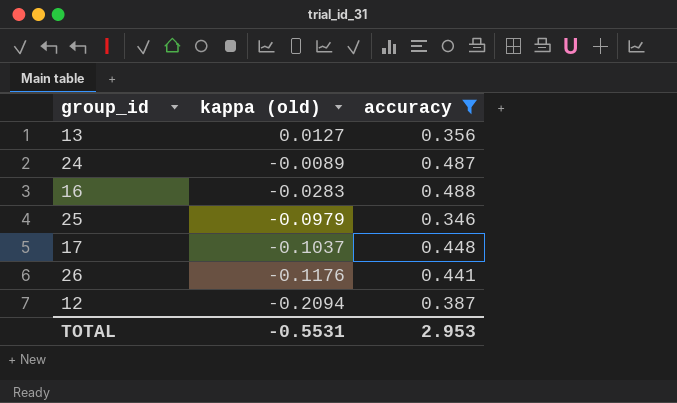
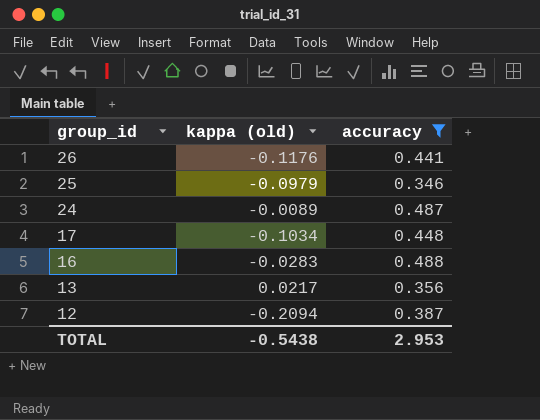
row order: kappa (old) descending -> group_id descending
17 | kappa (old): -0.1037 -> -0.1034
13 | kappa (old): 0.0127 -> 0.0217
TOTAL | kappa (old): -0.5531 -> -0.5438

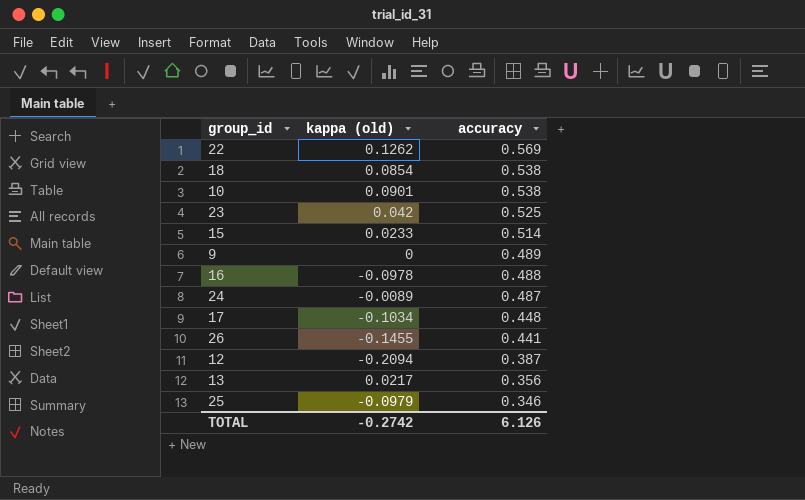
filter: accuracy <= 0.488 -> none
row order: group_id descending -> accuracy descending
16 | kappa (old): -0.0283 -> -0.0978
26 | kappa (old): -0.1176 -> -0.1455
TOTAL | kappa (old): -0.5438 -> -0.2742
TOTAL | accuracy: 2.953 -> 6.126

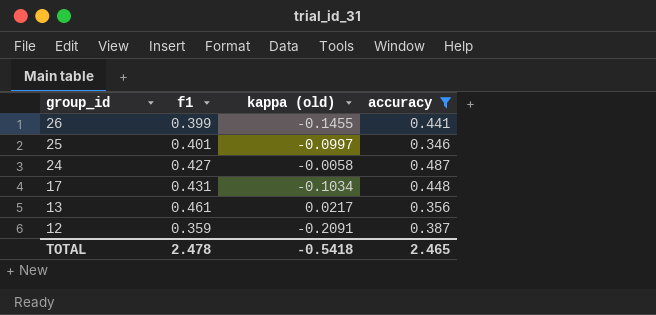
filter: none -> accuracy <= 0.487
row order: accuracy descending -> group_id descending
column f1 | position: none -> 2
25 | kappa (old): -0.0979 -> -0.0997
24 | kappa (old): -0.0089 -> -0.0058
12 | kappa (old): -0.2094 -> -0.2091
TOTAL | kappa (old): -0.2742 -> -0.5418
TOTAL | accuracy: 6.126 -> 2.465

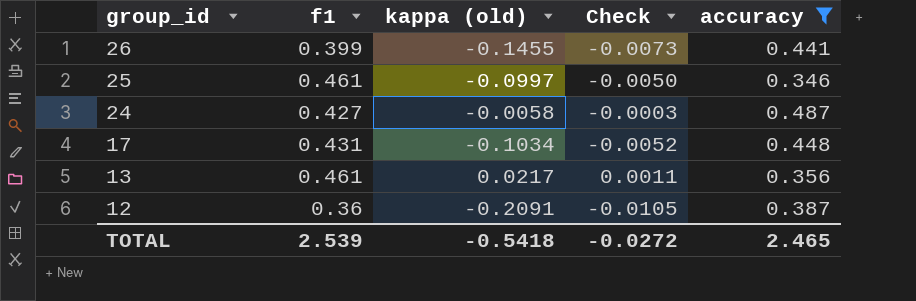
column Check | formula: none -> [kappa (old)] * 0.05
25 | f1: 0.401 -> 0.461
12 | f1: 0.359 -> 0.36
TOTAL | f1: 2.478 -> 2.539

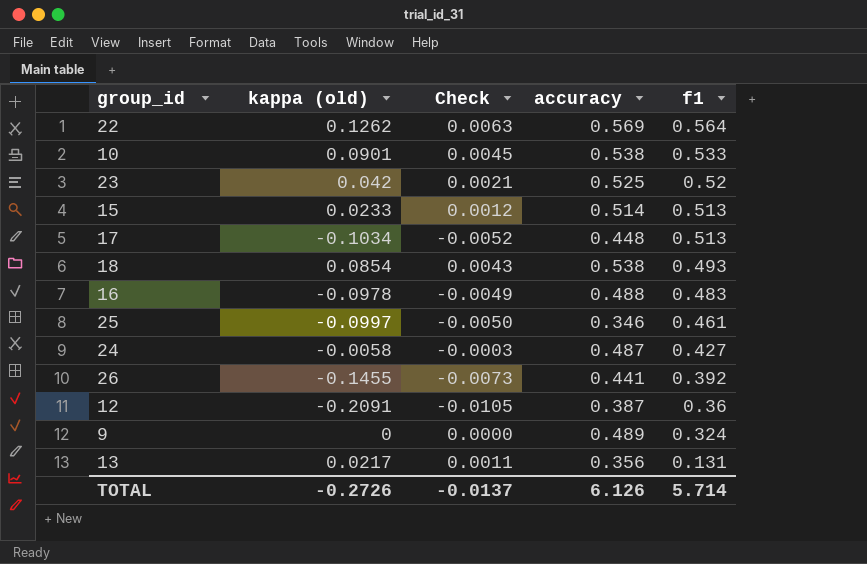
filter: accuracy <= 0.487 -> none
row order: group_id descending -> f1 descending
column f1 | position: 2 -> 5
17 | f1: 0.431 -> 0.513
26 | f1: 0.399 -> 0.392
13 | f1: 0.461 -> 0.131
TOTAL | kappa (old): -0.5418 -> -0.2726
TOTAL | Check: -0.0272 -> -0.0137
TOTAL | accuracy: 2.465 -> 6.126
TOTAL | f1: 2.539 -> 5.714

